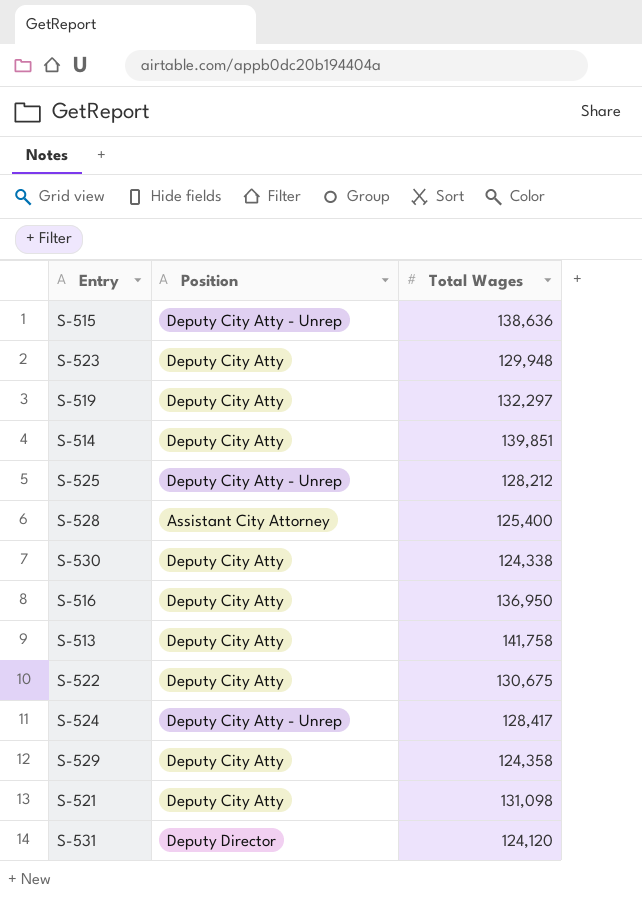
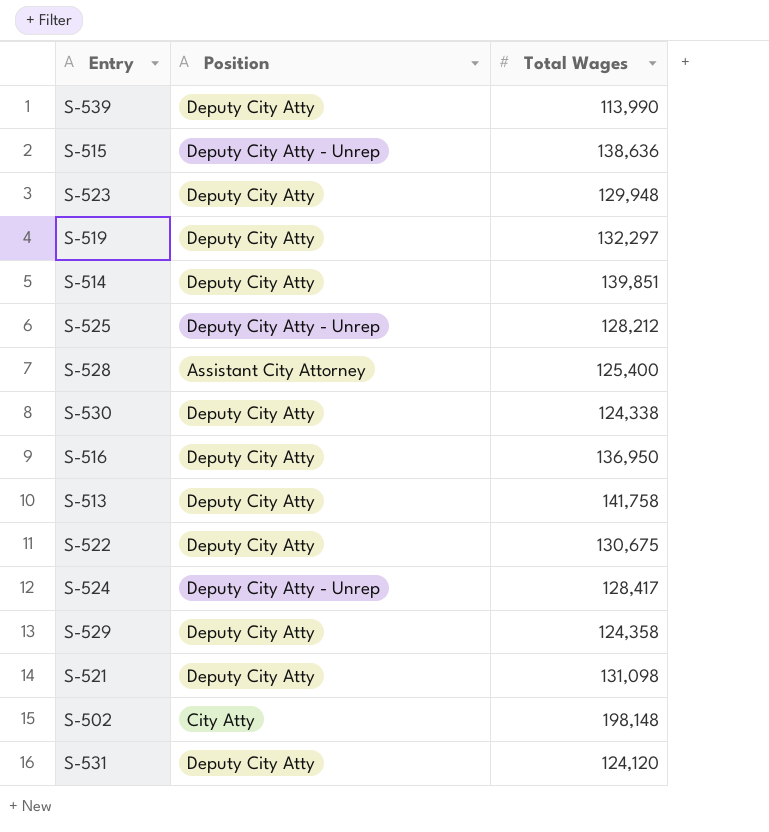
row S-539: none -> Deputy City Atty | 113,990
row S-502: none -> City Atty | 198,148
S-531 | Position: Deputy Director -> Deputy City Atty

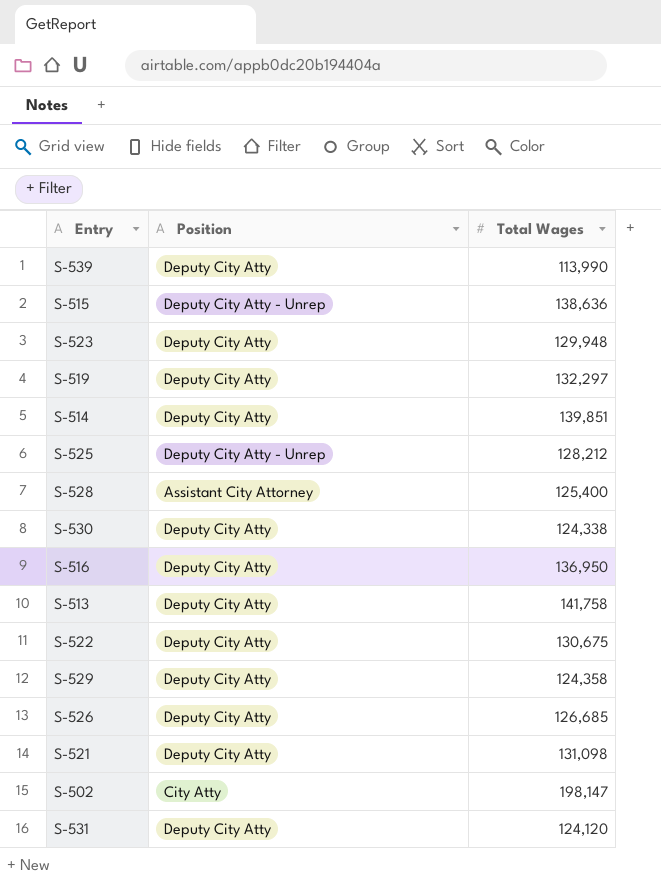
row S-524: Deputy City Atty - Unrep | 128,417 -> none
row S-526: none -> Deputy City Atty | 126,685
S-502 | Total Wages: 198,148 -> 198,147

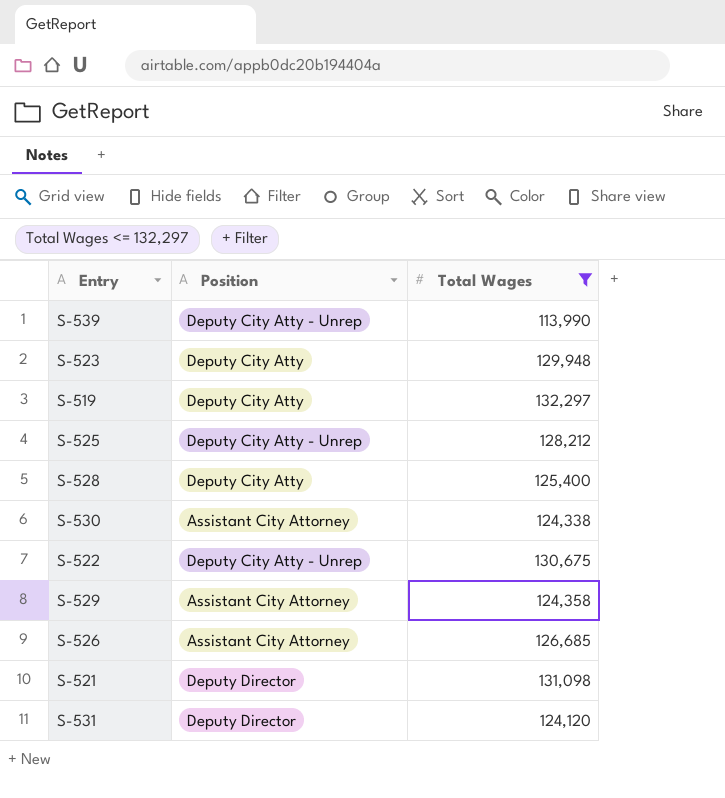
filter: none -> Total Wages <= 132,297
S-539 | Position: Deputy City Atty -> Deputy City Atty - Unrep
S-528 | Position: Assistant City Attorney -> Deputy City Atty
S-530 | Position: Deputy City Atty -> Assistant City Attorney
S-522 | Position: Deputy City Atty -> Deputy City Atty - Unrep
S-529 | Position: Deputy City Atty -> Assistant City Attorney
S-526 | Position: Deputy City Atty -> Assistant City Attorney
S-521 | Position: Deputy City Atty -> Deputy Director
S-531 | Position: Deputy City Atty -> Deputy Director

